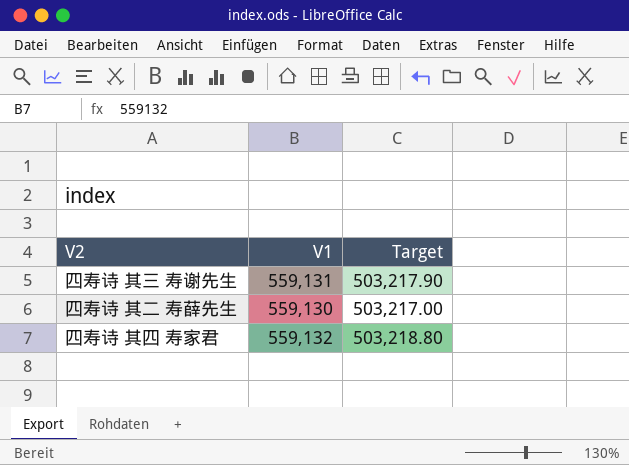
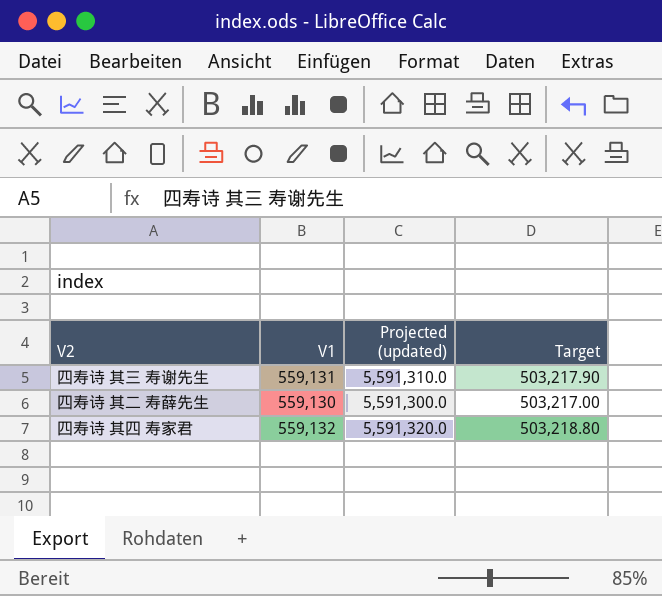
column Projected (updated) | formula: none -> [V1] * 10

